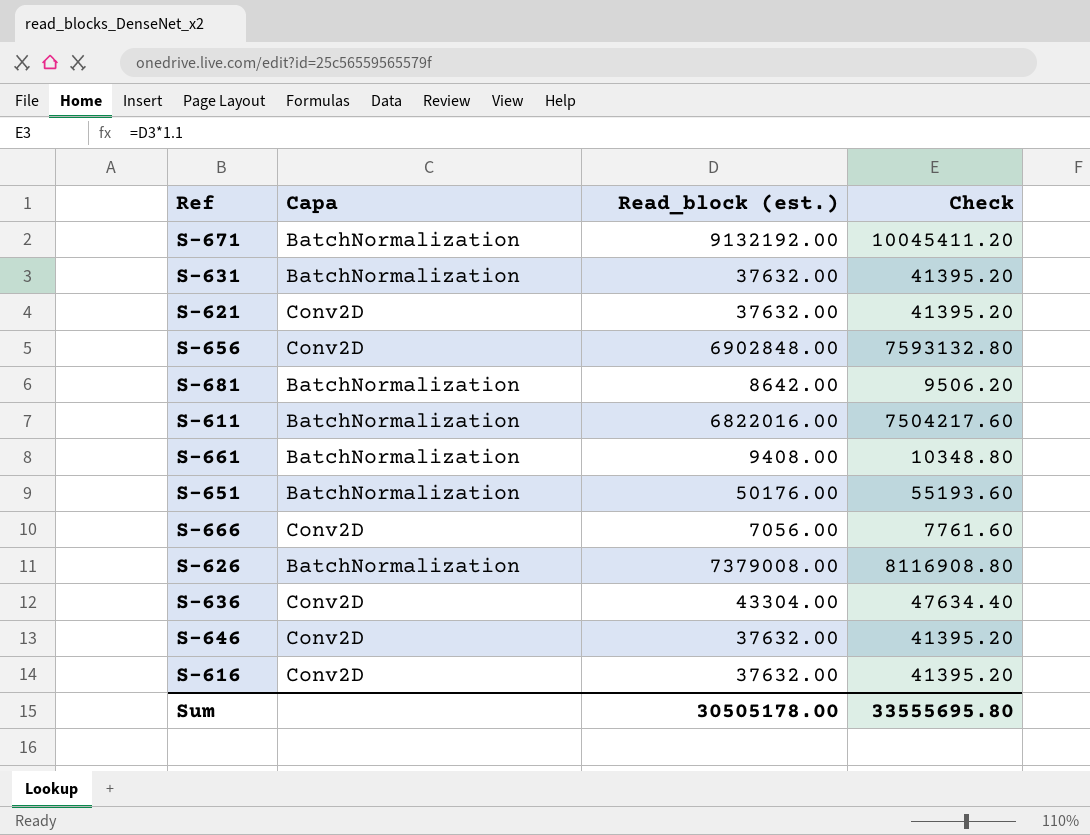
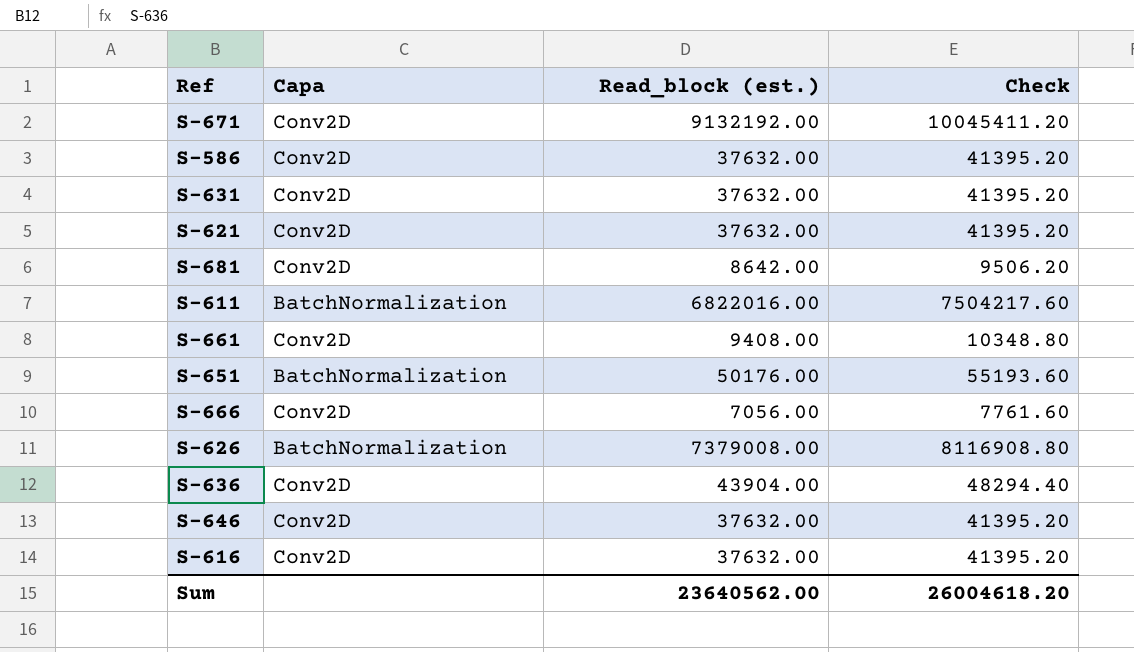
row S-656: Conv2D | 6902848.00 | 7593132.80 -> none
S-671 | Capa: BatchNormalization -> Conv2D
row S-586: none -> Conv2D | 37632.00 | 41395.20
S-631 | Capa: BatchNormalization -> Conv2D
S-681 | Capa: BatchNormalization -> Conv2D
S-661 | Capa: BatchNormalization -> Conv2D
S-636 | Read_block (est.): 43304.00 -> 43904.00
S-636 | Check: 47634.40 -> 48294.40
Sum | Read_block (est.): 30505178.00 -> 23640562.00
Sum | Check: 33555695.80 -> 26004618.20

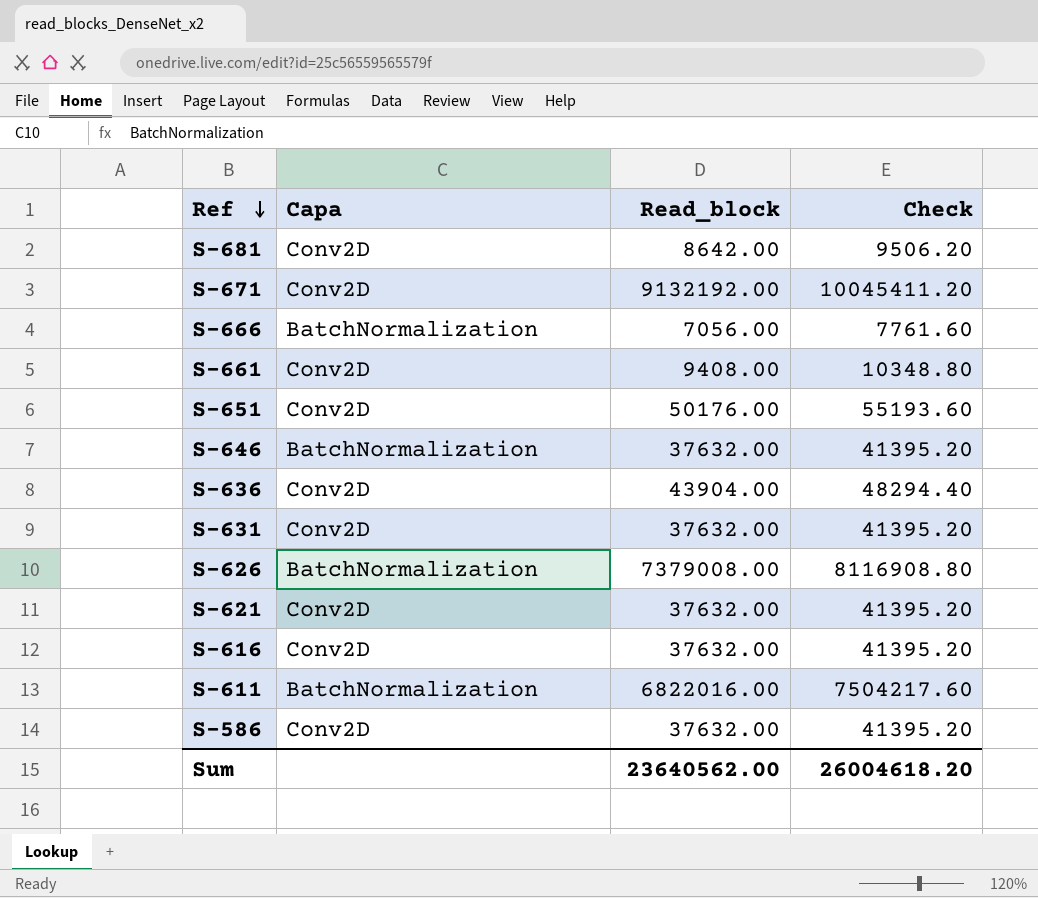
row order: none -> Ref descending
column name: Read_block (est.) -> Read_block
S-666 | Capa: Conv2D -> BatchNormalization
S-651 | Capa: BatchNormalization -> Conv2D
S-646 | Capa: Conv2D -> BatchNormalization

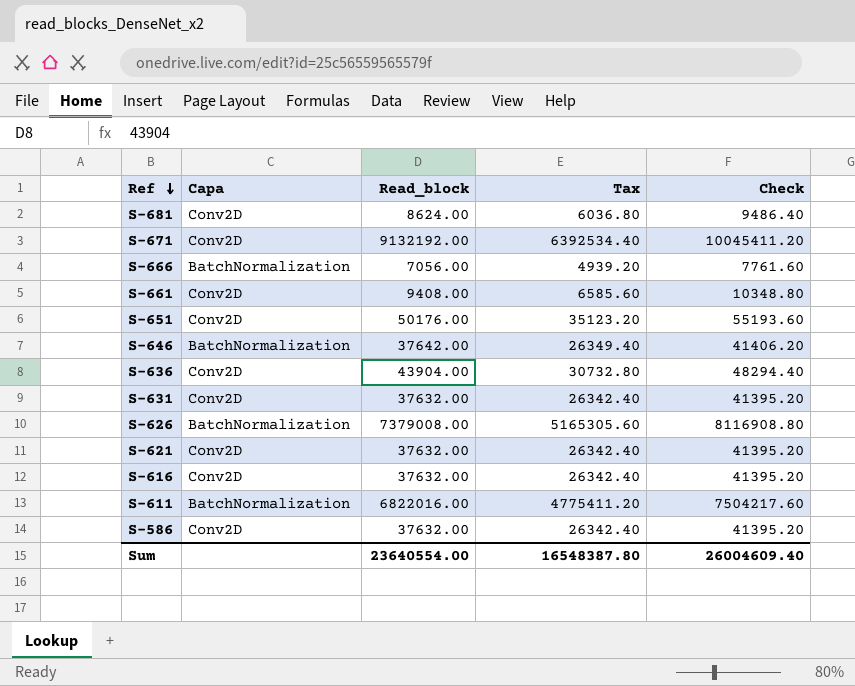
column Tax | formula: none -> [Read_block] * 0.7
S-681 | Read_block: 8642.00 -> 8624.00
S-681 | Check: 9506.20 -> 9486.40
S-646 | Read_block: 37632.00 -> 37642.00
S-646 | Check: 41395.20 -> 41406.20
Sum | Read_block: 23640562.00 -> 23640554.00
Sum | Check: 26004618.20 -> 26004609.40

